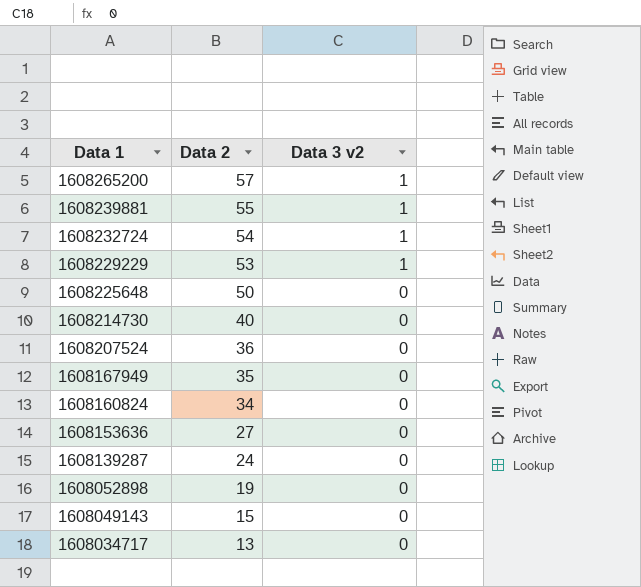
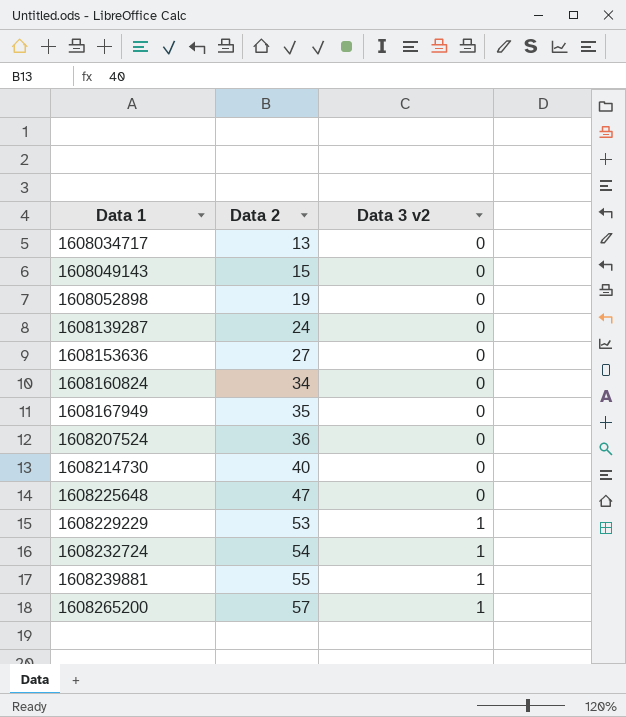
row order: Data 1 descending -> Data 1 ascending
1608225648 | Data 2: 50 -> 47

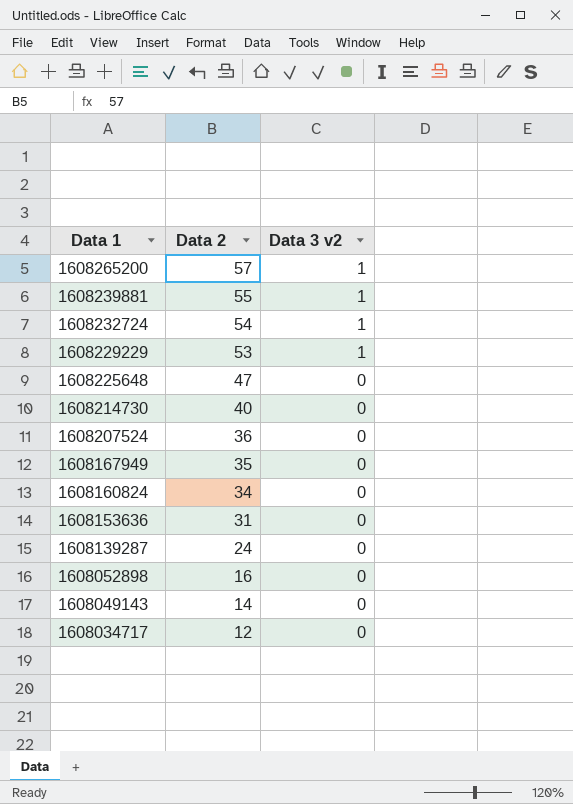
row order: Data 1 ascending -> Data 1 descending
1608153636 | Data 2: 27 -> 31
1608052898 | Data 2: 19 -> 16
1608049143 | Data 2: 15 -> 14
1608034717 | Data 2: 13 -> 12

